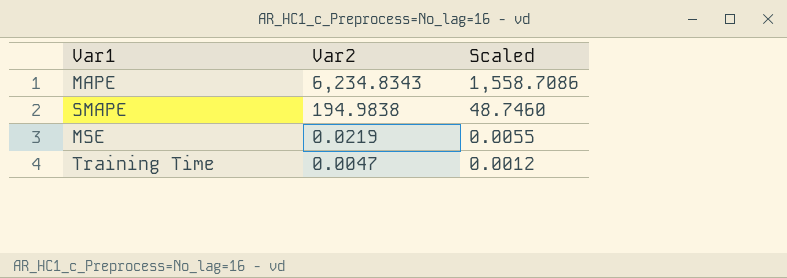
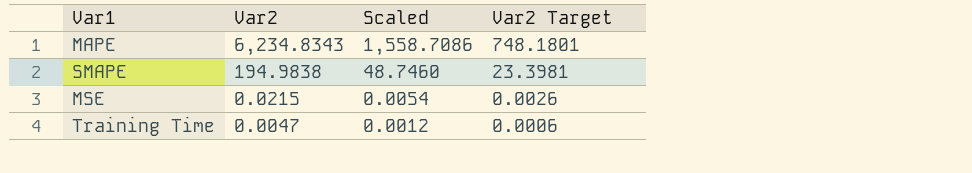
column Var2 Target | formula: none -> [Var2] * 0.12
MSE | Var2: 0.0219 -> 0.0215
MSE | Scaled: 0.0055 -> 0.0054

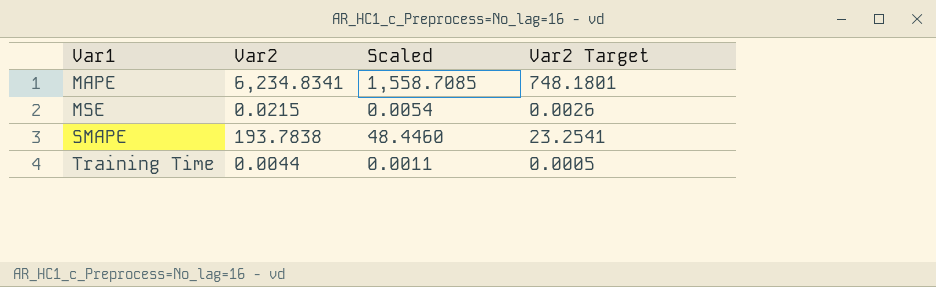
row order: Var2 descending -> Var1 ascending
MAPE | Var2: 6,234.8343 -> 6,234.8341
MAPE | Scaled: 1,558.7086 -> 1,558.7085
SMAPE | Var2: 194.9838 -> 193.7838
SMAPE | Scaled: 48.7460 -> 48.4460
SMAPE | Var2 Target: 23.3981 -> 23.2541
Training Time | Var2: 0.0047 -> 0.0044
Training Time | Scaled: 0.0012 -> 0.0011
Training Time | Var2 Target: 0.0006 -> 0.0005

